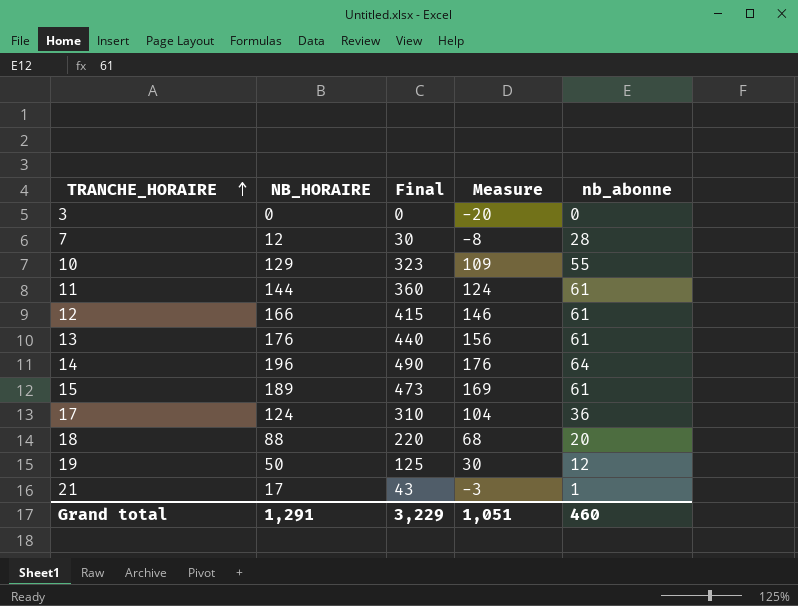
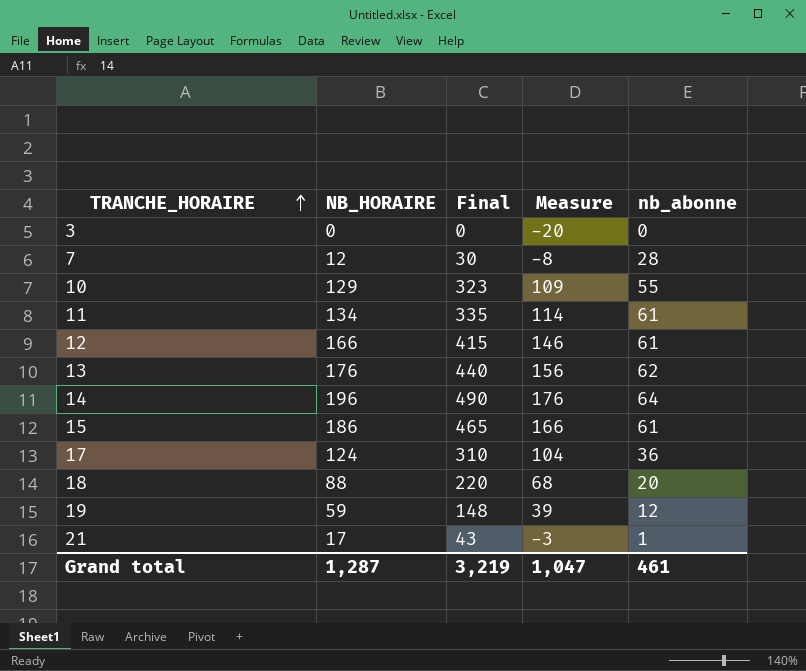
11 | NB_HORAIRE: 144 -> 134
11 | Final: 360 -> 335
11 | Measure: 124 -> 114
13 | nb_abonne: 61 -> 62
15 | NB_HORAIRE: 189 -> 186
15 | Final: 473 -> 465
15 | Measure: 169 -> 166
19 | NB_HORAIRE: 50 -> 59
19 | Final: 125 -> 148
19 | Measure: 30 -> 39
Grand total | NB_HORAIRE: 1,291 -> 1,287
Grand total | Final: 3,229 -> 3,219
Grand total | Measure: 1,051 -> 1,047
Grand total | nb_abonne: 460 -> 461

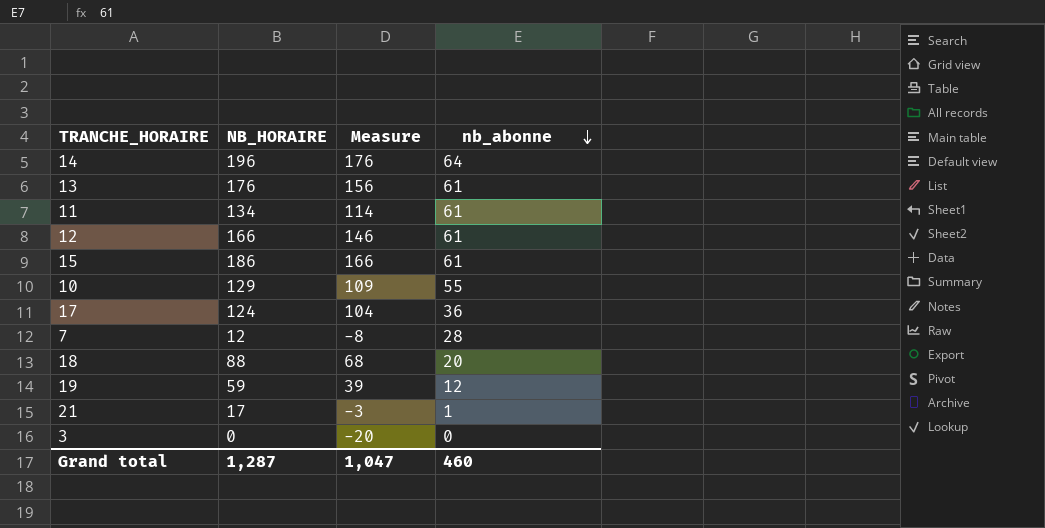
row order: TRANCHE_HORAIRE ascending -> nb_abonne descending
column Final | formula: [NB_HORAIRE] * 2.5 -> none
13 | nb_abonne: 62 -> 61
Grand total | nb_abonne: 461 -> 460

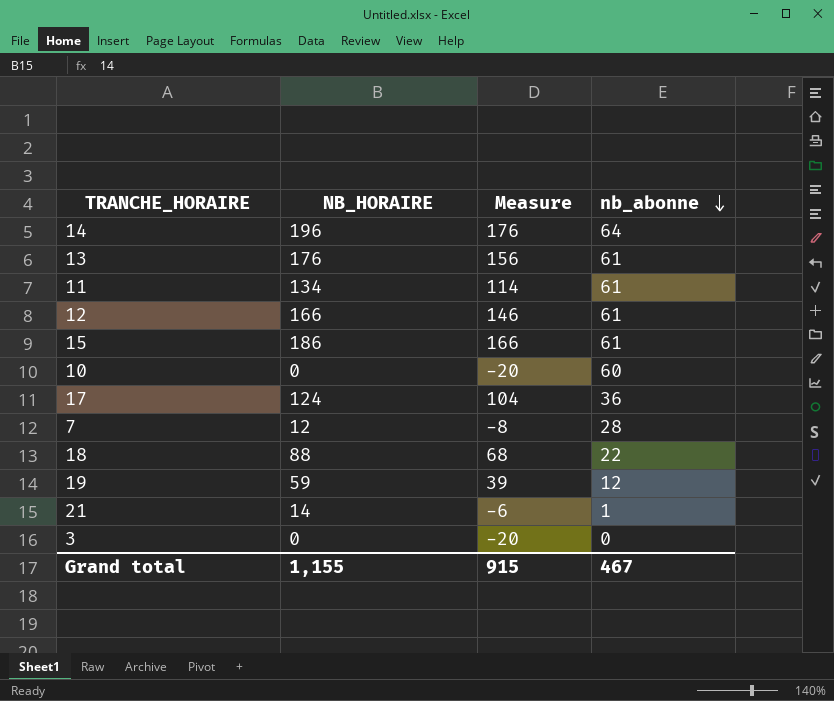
10 | NB_HORAIRE: 129 -> 0
10 | Measure: 109 -> -20
10 | nb_abonne: 55 -> 60
18 | nb_abonne: 20 -> 22
21 | NB_HORAIRE: 17 -> 14
21 | Measure: -3 -> -6
Grand total | NB_HORAIRE: 1,287 -> 1,155
Grand total | Measure: 1,047 -> 915
Grand total | nb_abonne: 460 -> 467

